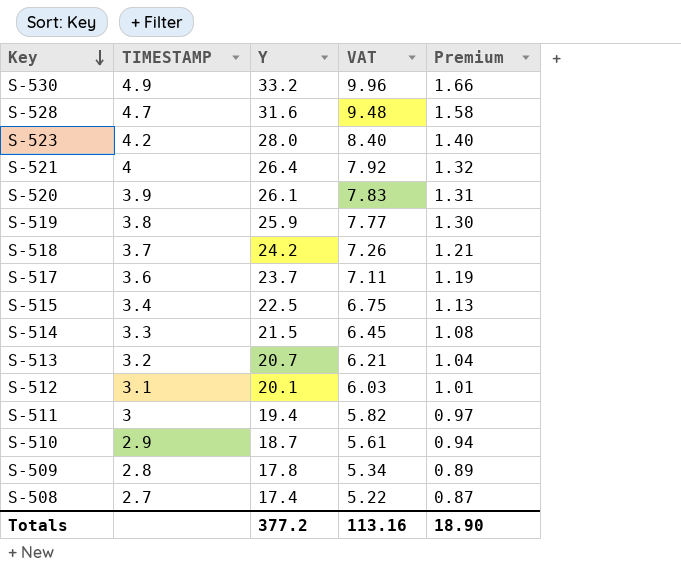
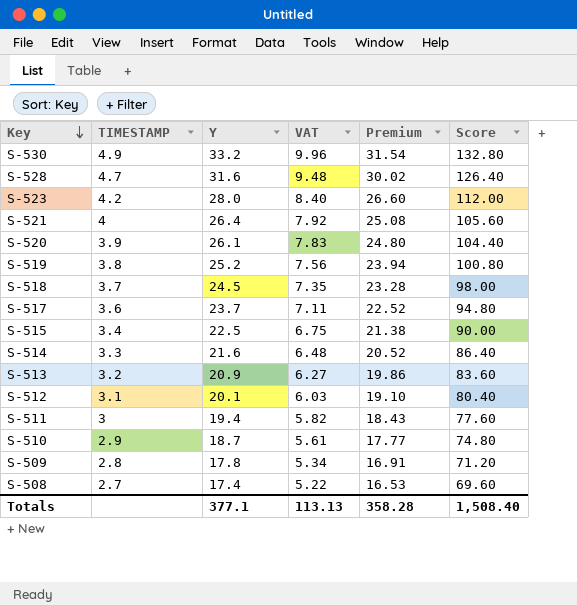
column Premium | formula: [Y] * 0.05 -> [Y] * 0.95
column Score | formula: none -> [Y] * 4
S-519 | Y: 25.9 -> 25.2
S-519 | VAT: 7.77 -> 7.56
S-518 | Y: 24.2 -> 24.5
S-518 | VAT: 7.26 -> 7.35
S-514 | Y: 21.5 -> 21.6
S-514 | VAT: 6.45 -> 6.48
S-513 | Y: 20.7 -> 20.9
S-513 | VAT: 6.21 -> 6.27
Totals | Y: 377.2 -> 377.1
Totals | VAT: 113.16 -> 113.13
Totals | Premium: 18.90 -> 358.28

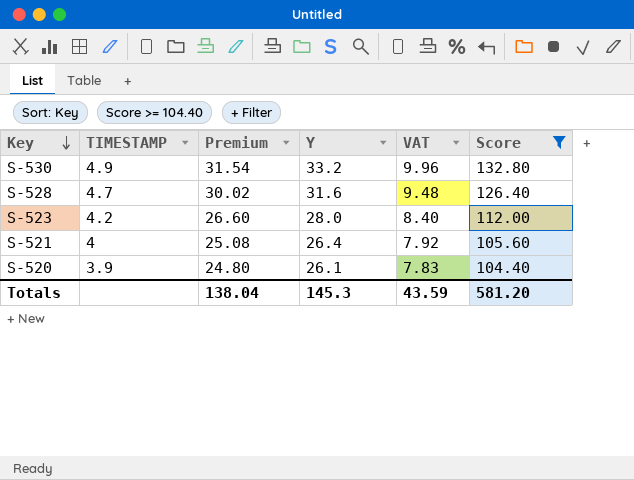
filter: none -> Score >= 104.40
column Premium | position: 5 -> 3
Totals | Premium: 358.28 -> 138.04
Totals | Y: 377.1 -> 145.3
Totals | VAT: 113.13 -> 43.59
Totals | Score: 1,508.40 -> 581.20

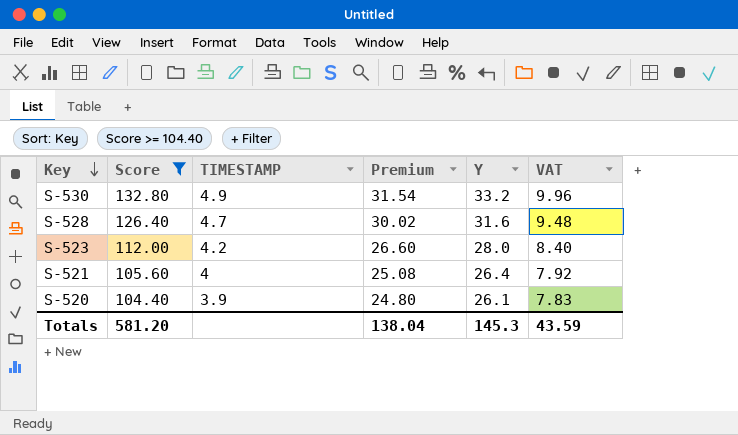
column Score | position: 6 -> 2

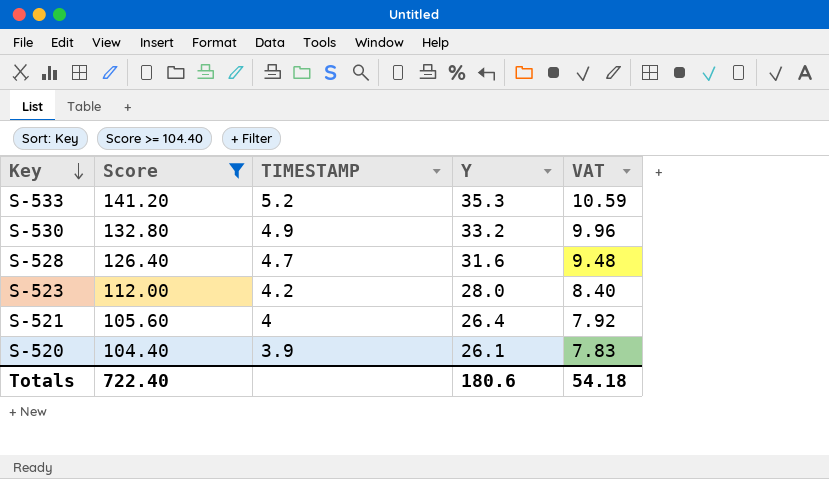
column Premium | formula: [Y] * 0.95 -> none
row S-533: none -> 141.20 | 5.2 | 35.3 | 10.59
Totals | Score: 581.20 -> 722.40
Totals | Y: 145.3 -> 180.6
Totals | VAT: 43.59 -> 54.18

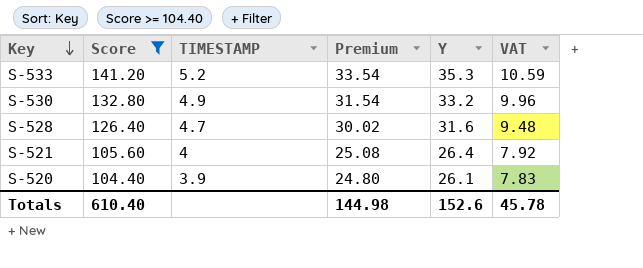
column Premium | formula: none -> [Y] * 0.95
row S-523: 112.00 | 4.2 | 28.0 | 8.40 -> none
Totals | Score: 722.40 -> 610.40
Totals | Y: 180.6 -> 152.6
Totals | VAT: 54.18 -> 45.78

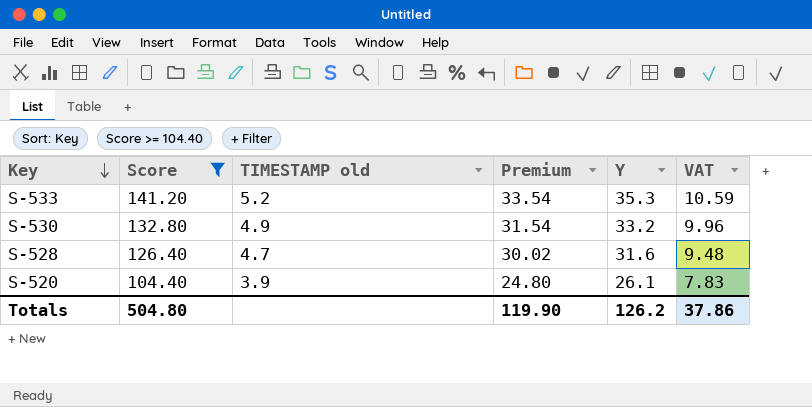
column name: TIMESTAMP -> TIMESTAMP old
row S-521: 105.60 | 4 | 25.08 | 26.4 | 7.92 -> none
Totals | Score: 610.40 -> 504.80
Totals | Premium: 144.98 -> 119.90
Totals | Y: 152.6 -> 126.2
Totals | VAT: 45.78 -> 37.86

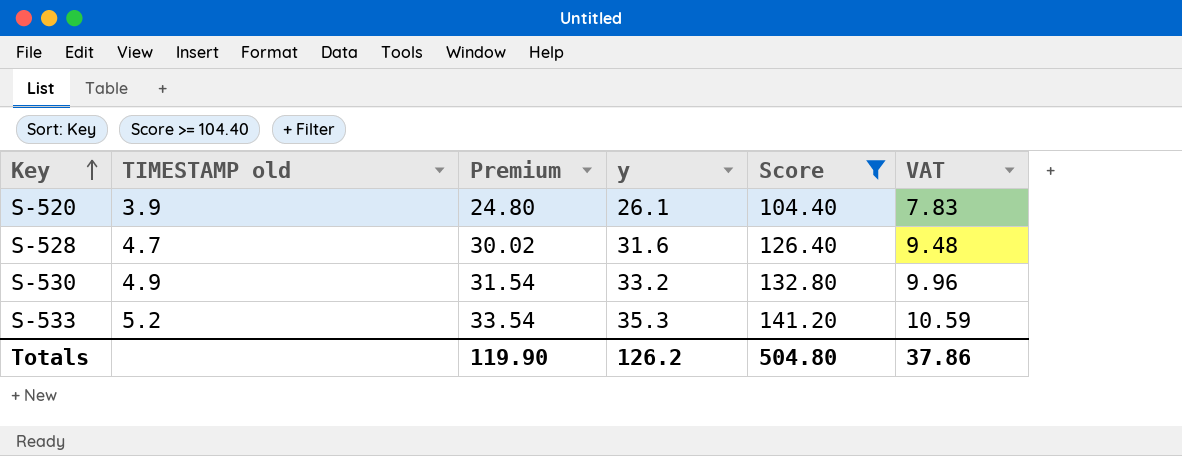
row order: Key descending -> Key ascending
column name: Y -> y
column Score | position: 2 -> 5

